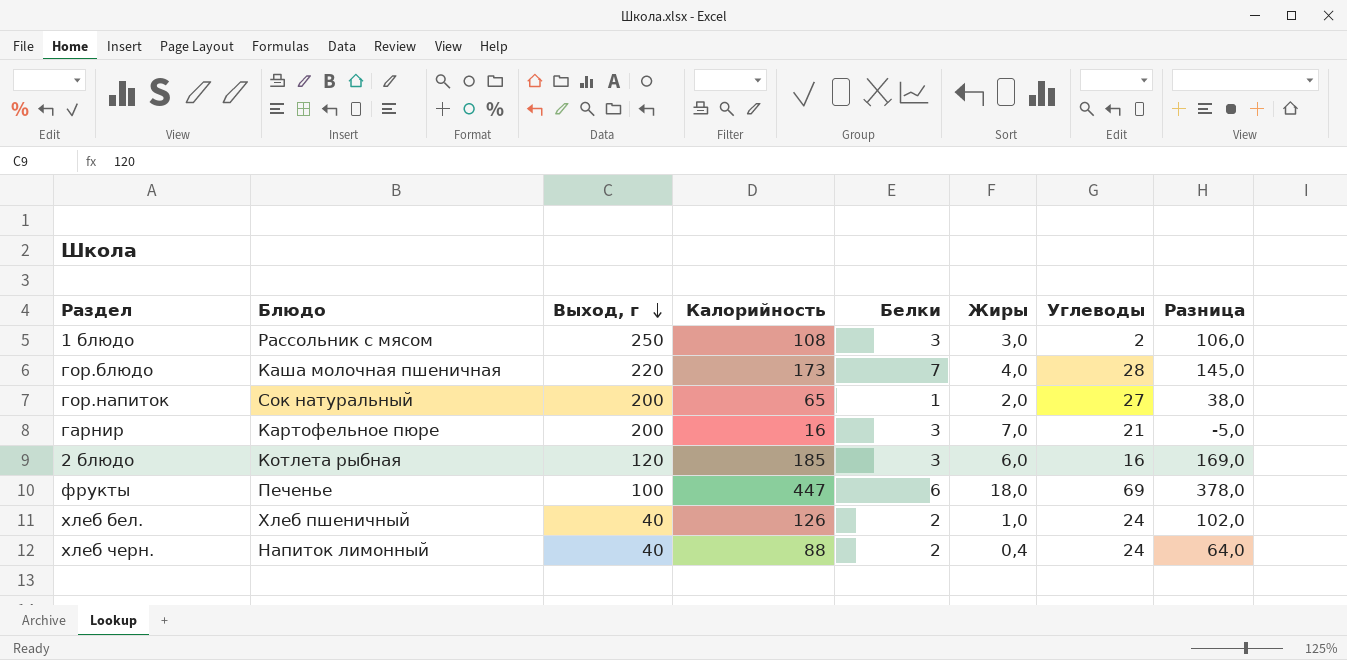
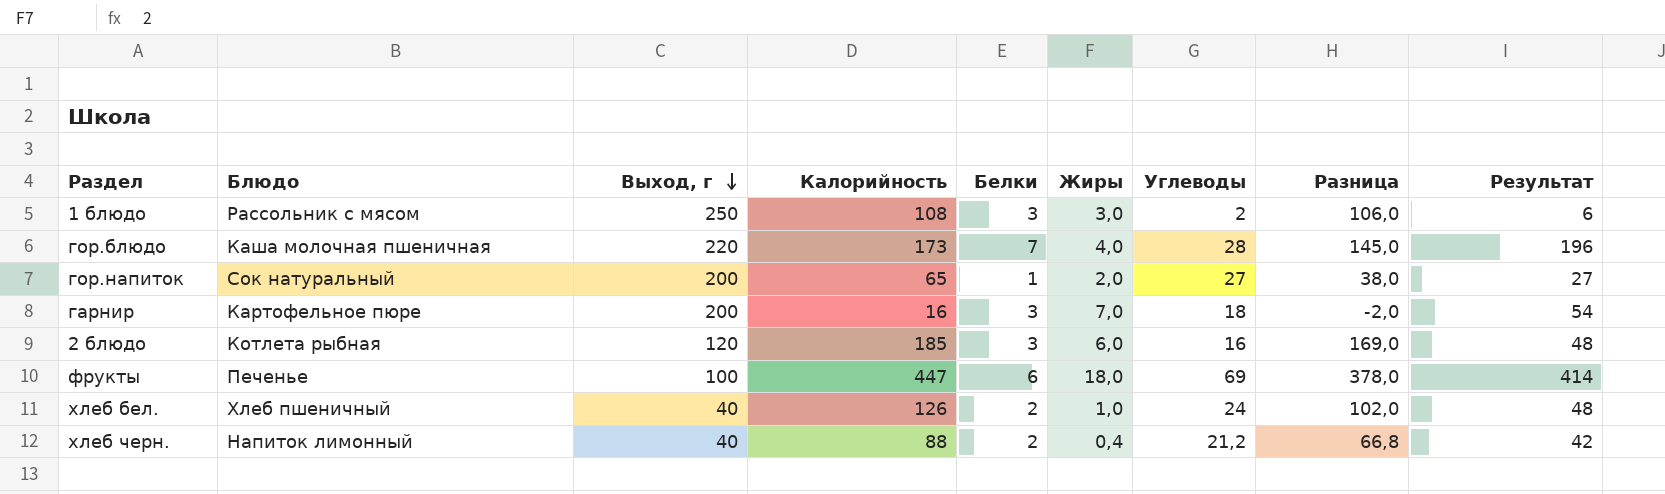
column Результат | formula: none -> [Белки] * [Углеводы]
гарнир | Углеводы: 21 -> 18
гарнир | Разница: -5,0 -> -2,0
хлеб черн. | Углеводы: 24 -> 21,2
хлеб черн. | Разница: 64,0 -> 66,8

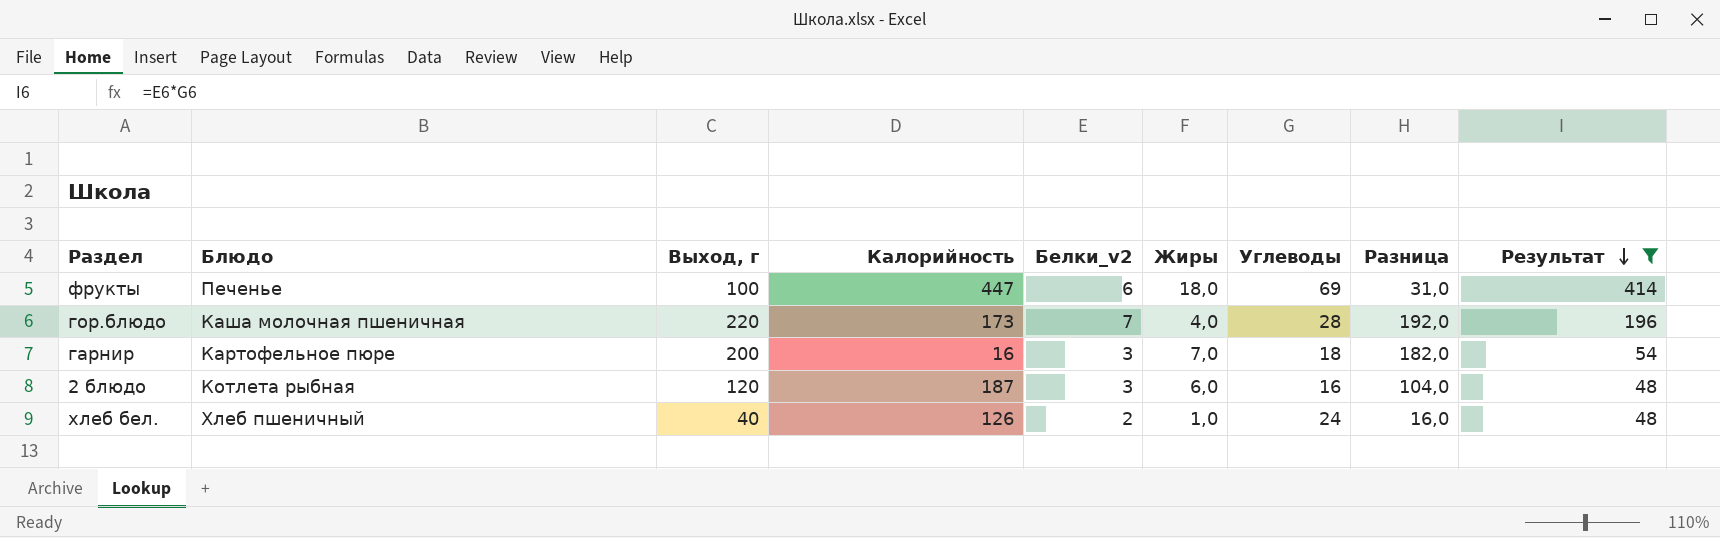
filter: none -> Результат >= 48
row order: Выход, г descending -> Результат descending
column name: Белки -> Белки_v2
column Разница | formula: [Калорийность] - [Углеводы] -> [Выход, г] - [Углеводы]
2 блюдо | Калорийность: 185 -> 187

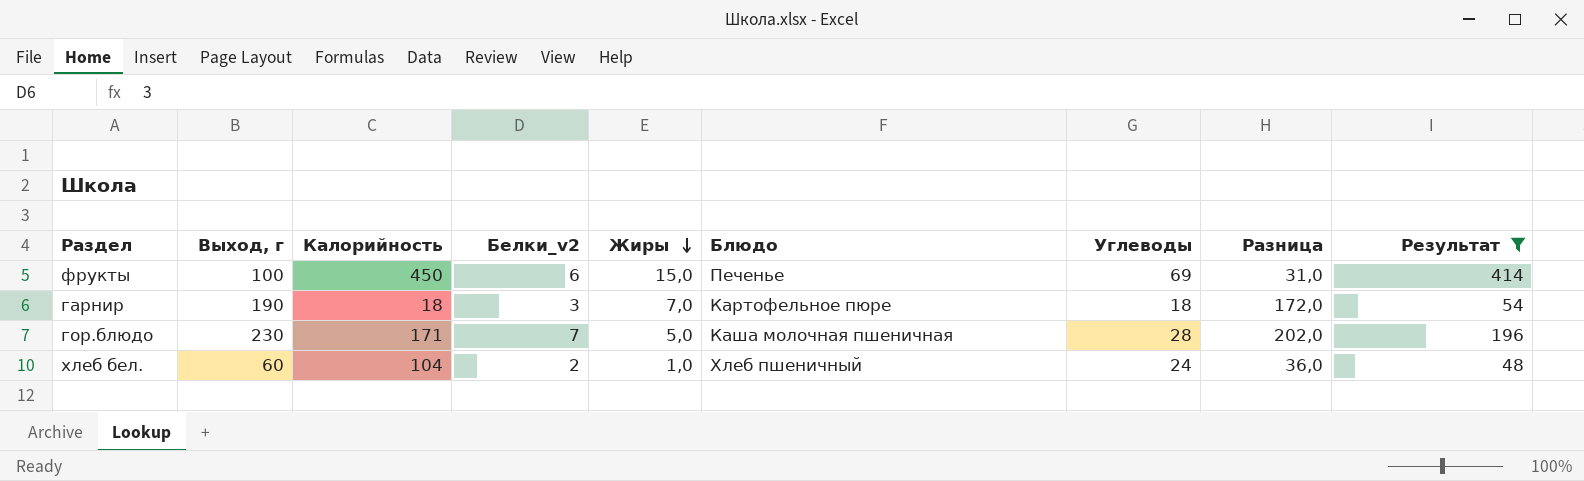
row order: Результат descending -> Жиры descending
column Блюдо | position: 2 -> 6
row 2 блюдо: Котлета рыбная | 120 | 187 | 3 | 6,0 | 16 | 104,0 | 48 -> none
фрукты | Калорийность: 447 -> 450
фрукты | Жиры: 18,0 -> 15,0
гарнир | Выход, г: 200 -> 190
гарнир | Калорийность: 16 -> 18
гарнир | Разница: 182,0 -> 172,0
гор.блюдо | Выход, г: 220 -> 230
гор.блюдо | Калорийность: 173 -> 171
гор.блюдо | Жиры: 4,0 -> 5,0
гор.блюдо | Разница: 192,0 -> 202,0
хлеб бел. | Выход, г: 40 -> 60
хлеб бел. | Калорийность: 126 -> 104
хлеб бел. | Разница: 16,0 -> 36,0

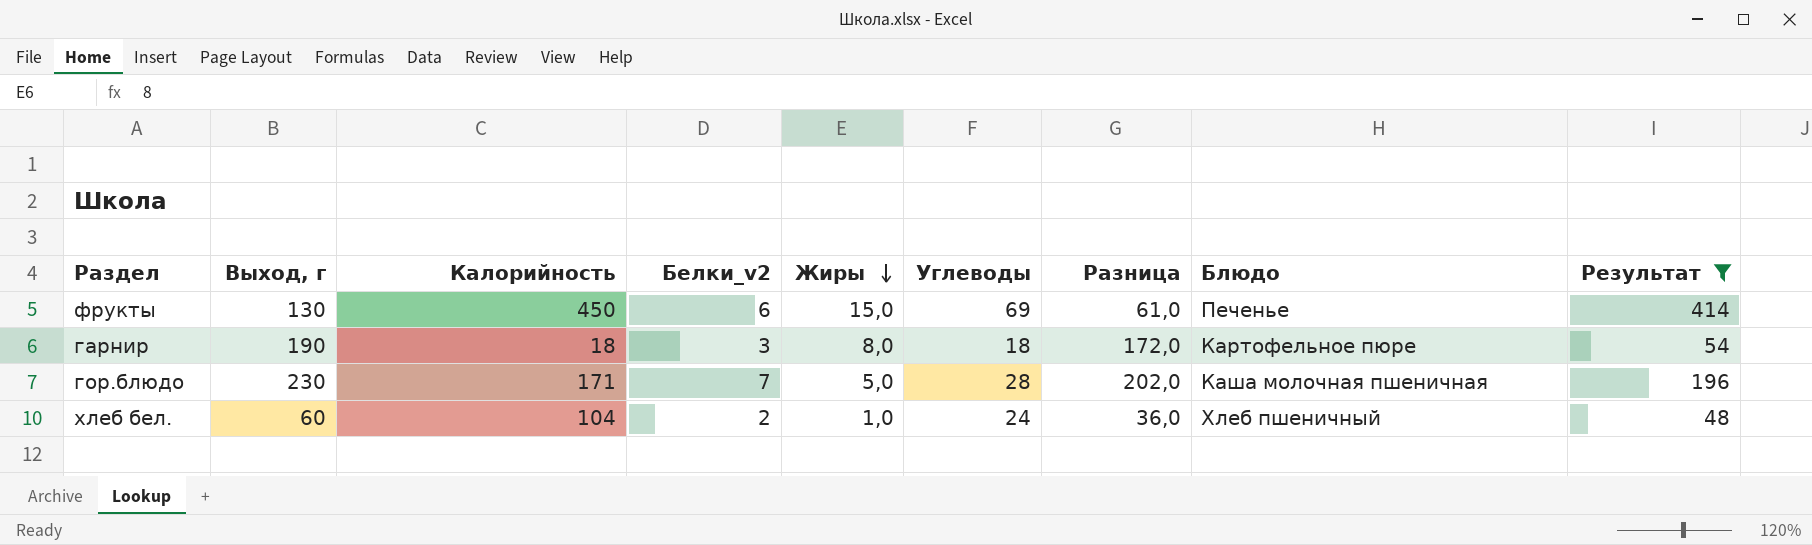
column Блюдо | position: 6 -> 8
фрукты | Выход, г: 100 -> 130
фрукты | Разница: 31,0 -> 61,0
гарнир | Жиры: 7,0 -> 8,0

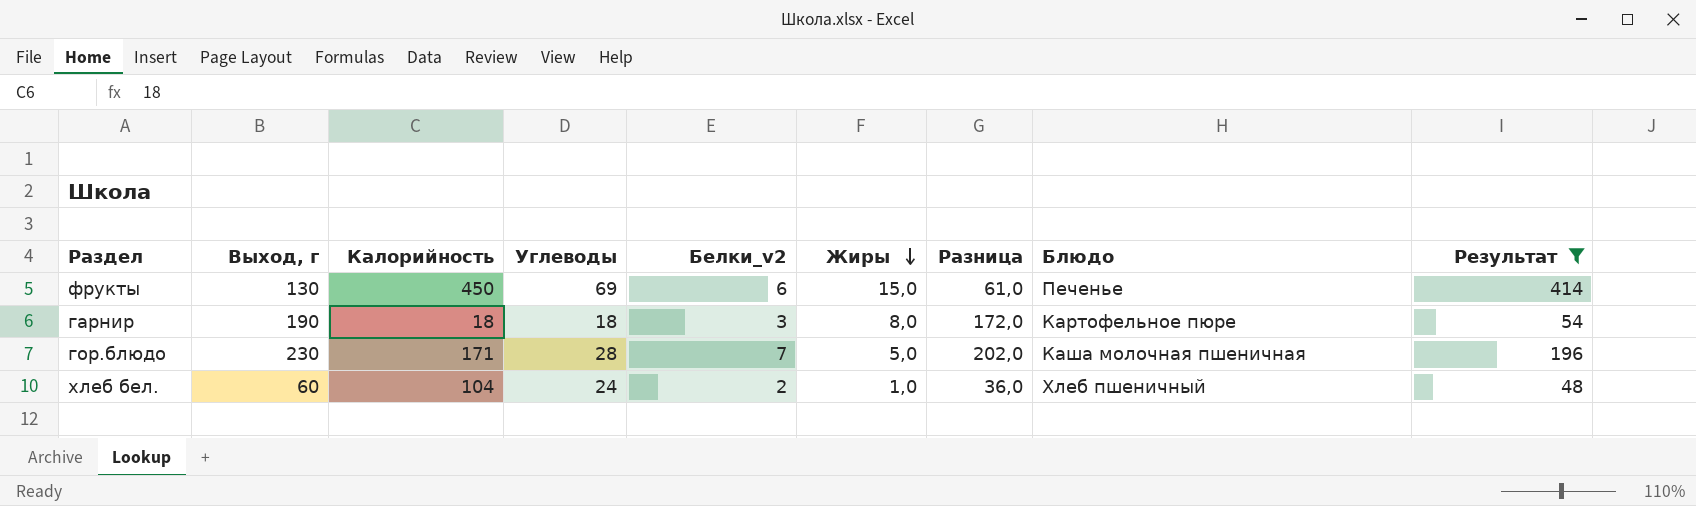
column Углеводы | position: 6 -> 4

